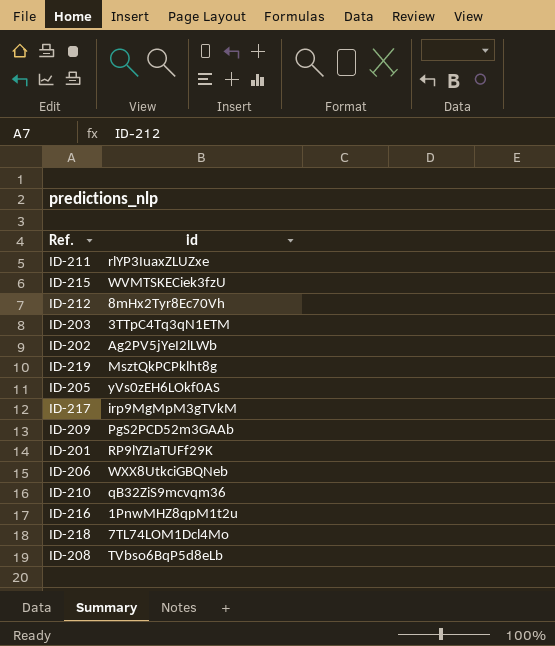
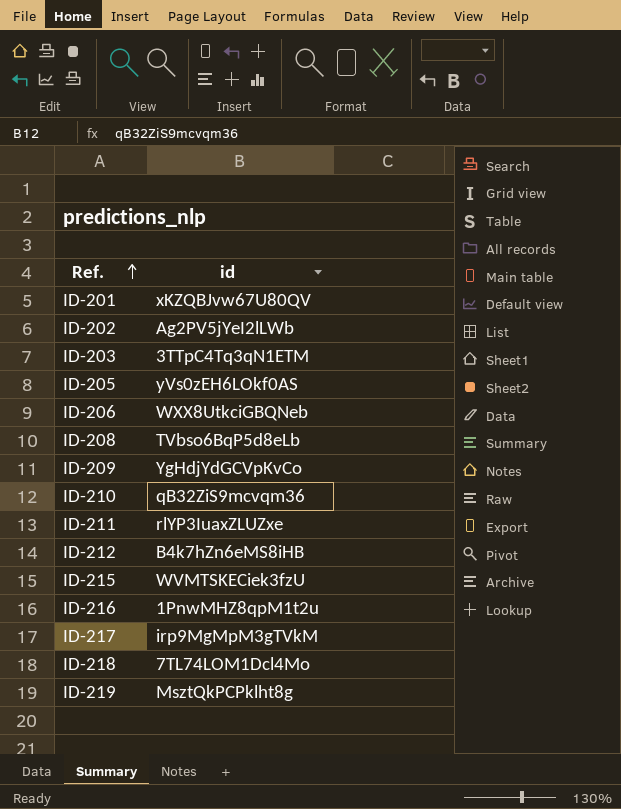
row order: none -> Ref. ascending
ID-201 | id: RP9lYZIaTUFf29K -> xKZQBJvw67U80QV
ID-209 | id: PgS2PCD52m3GAAb -> YgHdjYdGCVpKvCo
ID-212 | id: 8mHx2Tyr8Ec70Vh -> B4k7hZn6eMS8iHB

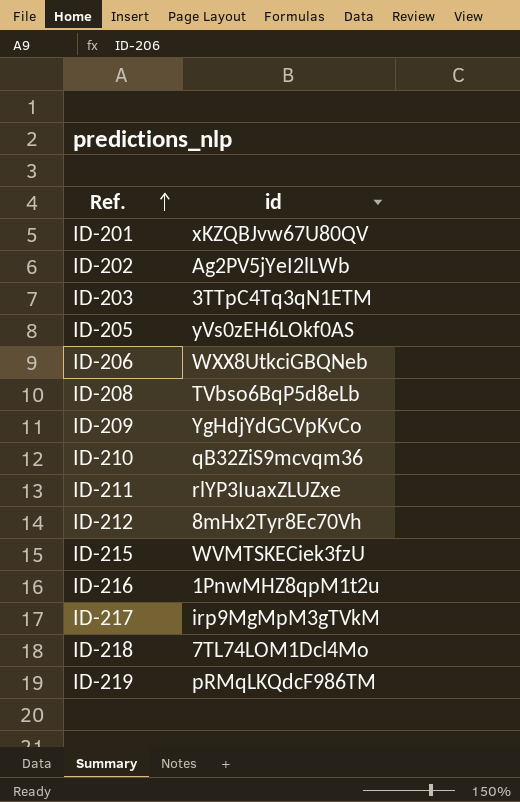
ID-212 | id: B4k7hZn6eMS8iHB -> 8mHx2Tyr8Ec70Vh
ID-219 | id: MsztQkPCPklht8g -> pRMqLKQdcF986TM

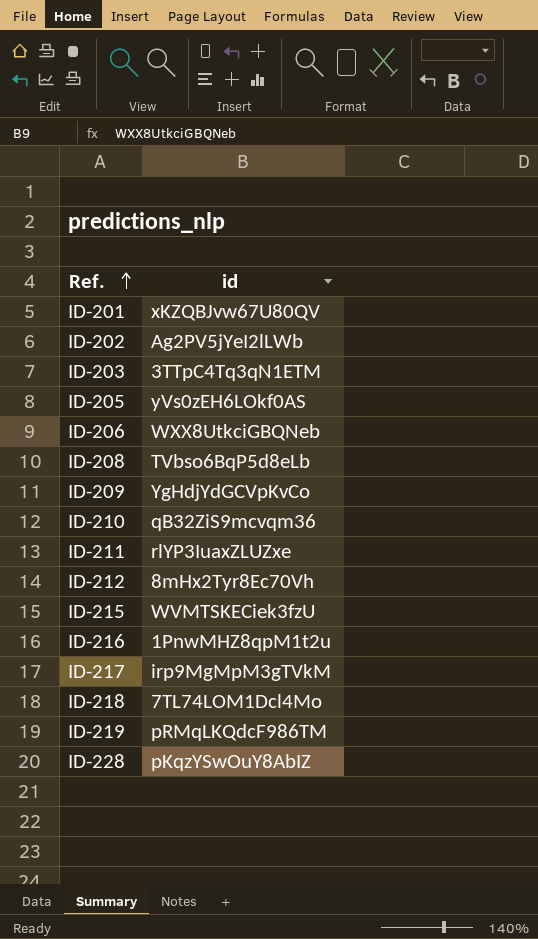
row ID-228: none -> pKqzYSwOuY8AbIZ

